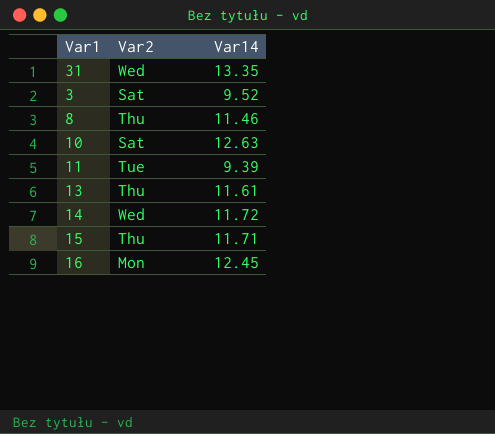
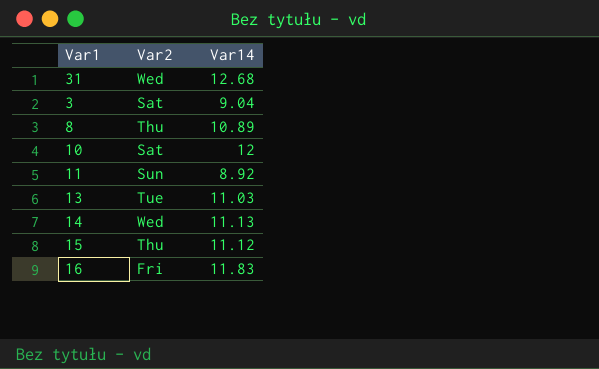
31 | Var14: 13.35 -> 12.68
3 | Var14: 9.52 -> 9.04
8 | Var14: 11.46 -> 10.89
10 | Var14: 12.63 -> 12
11 | Var2: Tue -> Sun
11 | Var14: 9.39 -> 8.92
13 | Var2: Thu -> Tue
13 | Var14: 11.61 -> 11.03
14 | Var14: 11.72 -> 11.13
15 | Var14: 11.71 -> 11.12
16 | Var2: Mon -> Fri
16 | Var14: 12.45 -> 11.83

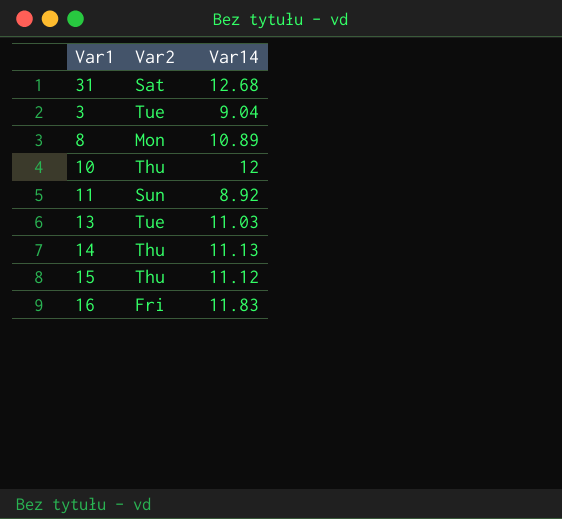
31 | Var2: Wed -> Sat
3 | Var2: Sat -> Tue
8 | Var2: Thu -> Mon
10 | Var2: Sat -> Thu
14 | Var2: Wed -> Thu

